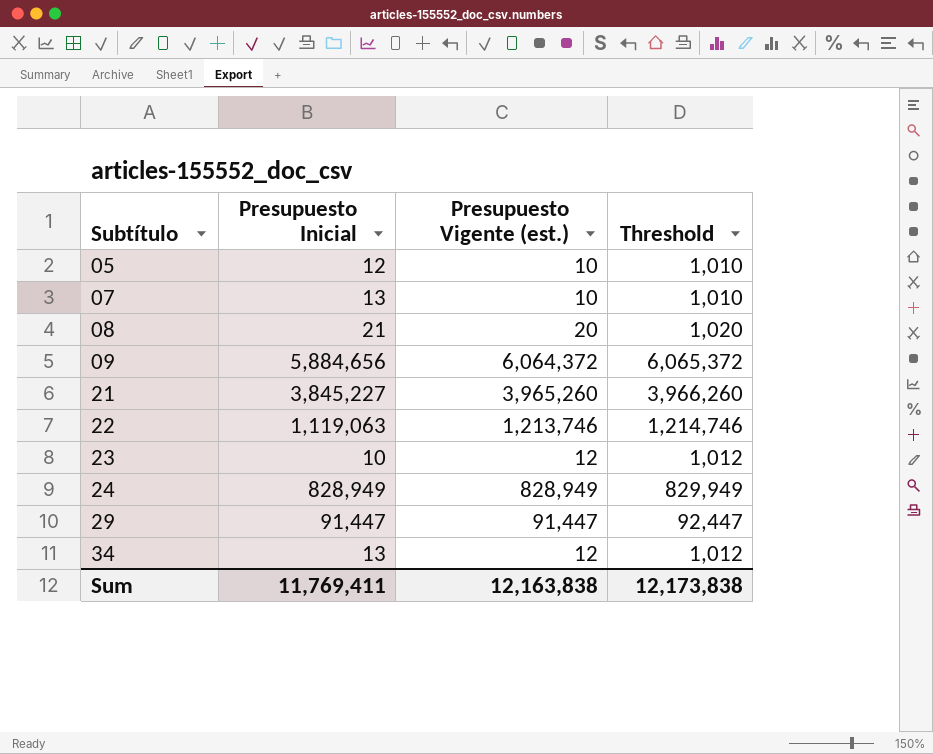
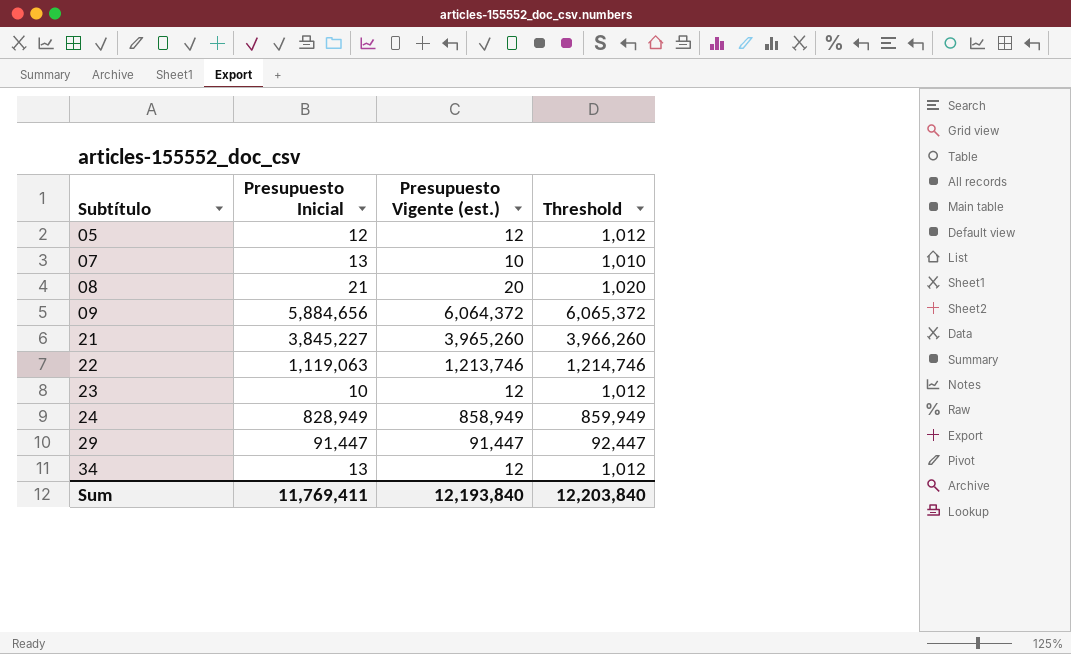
05 | Presupuesto Vigente (est.): 10 -> 12
05 | Threshold: 1,010 -> 1,012
24 | Presupuesto Vigente (est.): 828,949 -> 858,949
24 | Threshold: 829,949 -> 859,949
Sum | Presupuesto Vigente (est.): 12,163,838 -> 12,193,840
Sum | Threshold: 12,173,838 -> 12,203,840

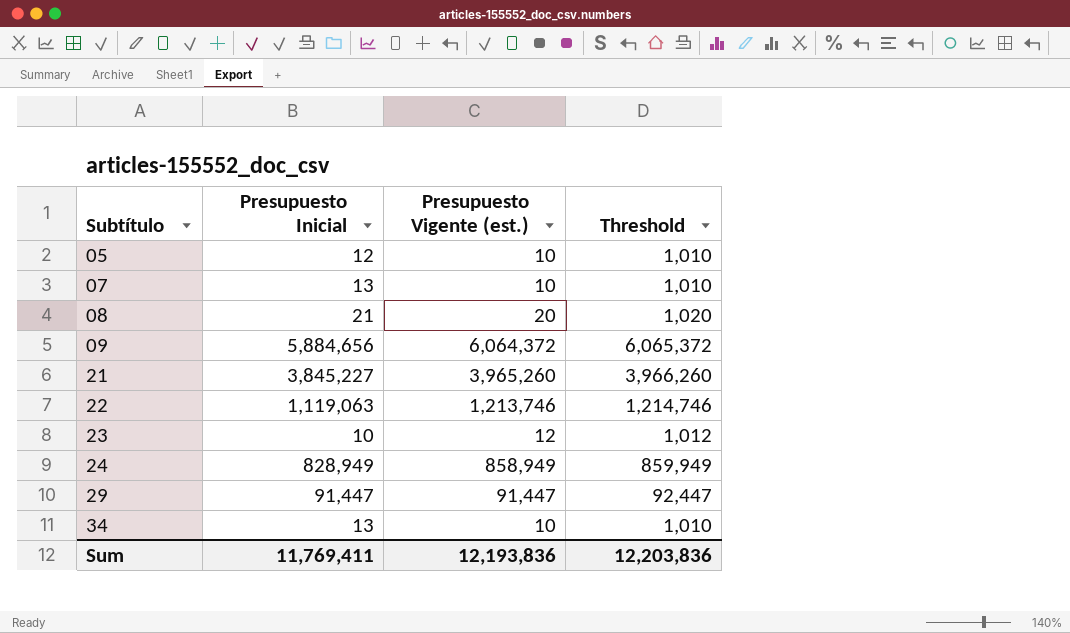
05 | Presupuesto Vigente (est.): 12 -> 10
05 | Threshold: 1,012 -> 1,010
34 | Presupuesto Vigente (est.): 12 -> 10
34 | Threshold: 1,012 -> 1,010
Sum | Presupuesto Vigente (est.): 12,193,840 -> 12,193,836
Sum | Threshold: 12,203,840 -> 12,203,836

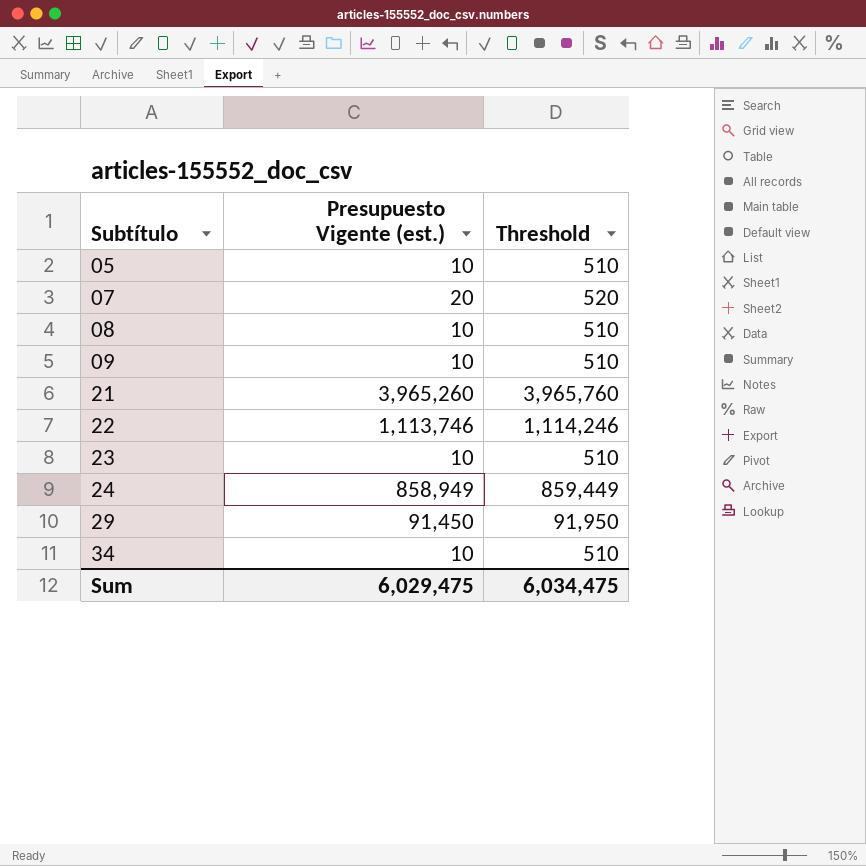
column Presupuesto Inicial | position: 2 -> none
column Threshold | formula: [Presupuesto Vigente (est.)] + 1000 -> [Presupuesto Vigente (est.)] + 500
07 | Presupuesto Vigente (est.): 10 -> 20
08 | Presupuesto Vigente (est.): 20 -> 10
09 | Presupuesto Vigente (est.): 6,064,372 -> 10
22 | Presupuesto Vigente (est.): 1,213,746 -> 1,113,746
23 | Presupuesto Vigente (est.): 12 -> 10
29 | Presupuesto Vigente (est.): 91,447 -> 91,450
Sum | Presupuesto Vigente (est.): 12,193,836 -> 6,029,475
Sum | Threshold: 12,203,836 -> 6,034,475

